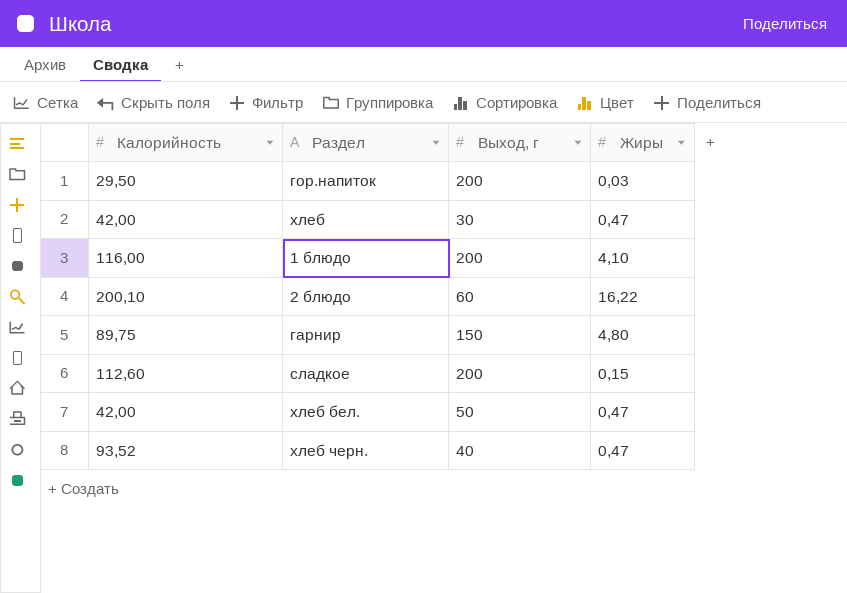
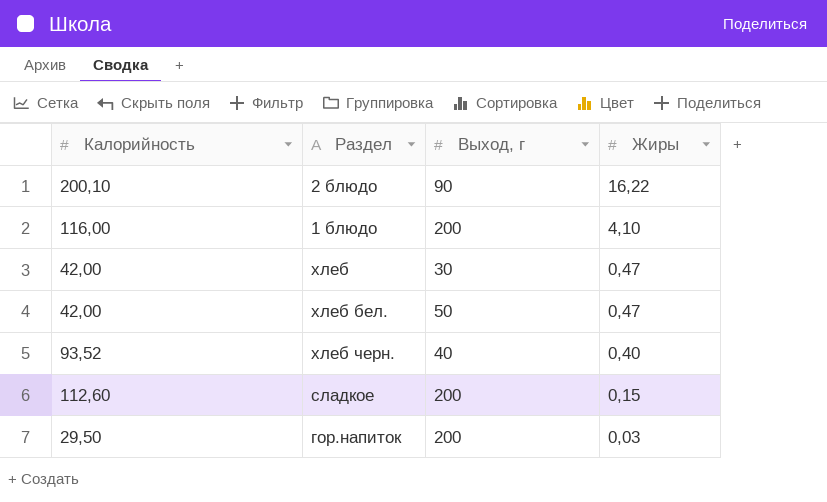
row order: none -> Жиры descending
row гарнир: 89,75 | 150 | 4,80 -> none
2 блюдо | Выход, г: 60 -> 90
хлеб черн. | Жиры: 0,47 -> 0,40

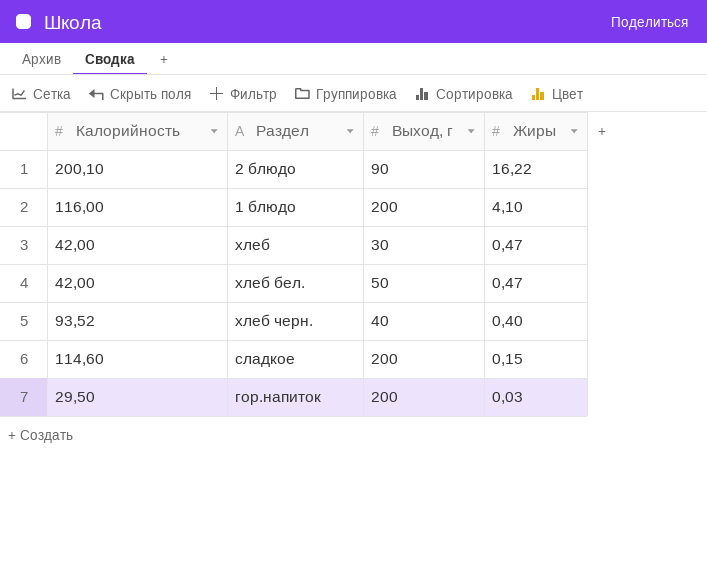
сладкое | Калорийность: 112,60 -> 114,60

